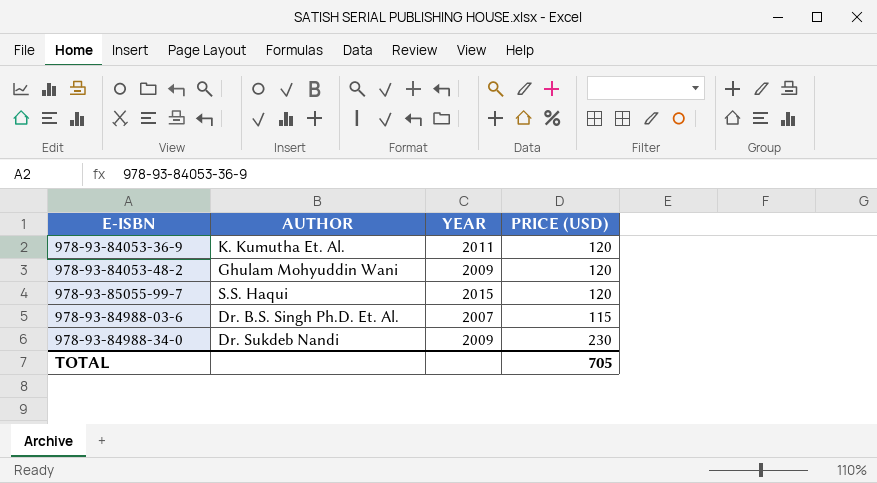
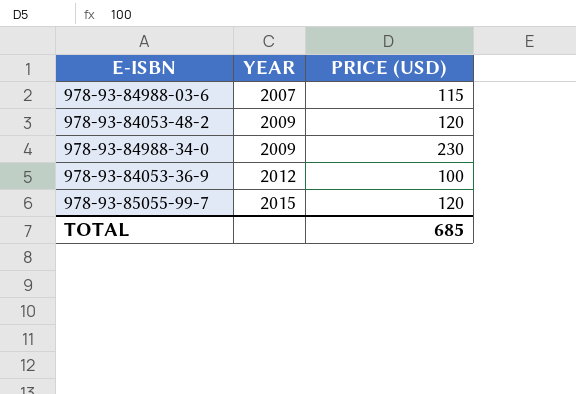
row order: none -> YEAR ascending
column AUTHOR | position: 2 -> none
978-93-84053-36-9 | YEAR: 2011 -> 2012
978-93-84053-36-9 | PRICE (USD): 120 -> 100
TOTAL | PRICE (USD): 705 -> 685

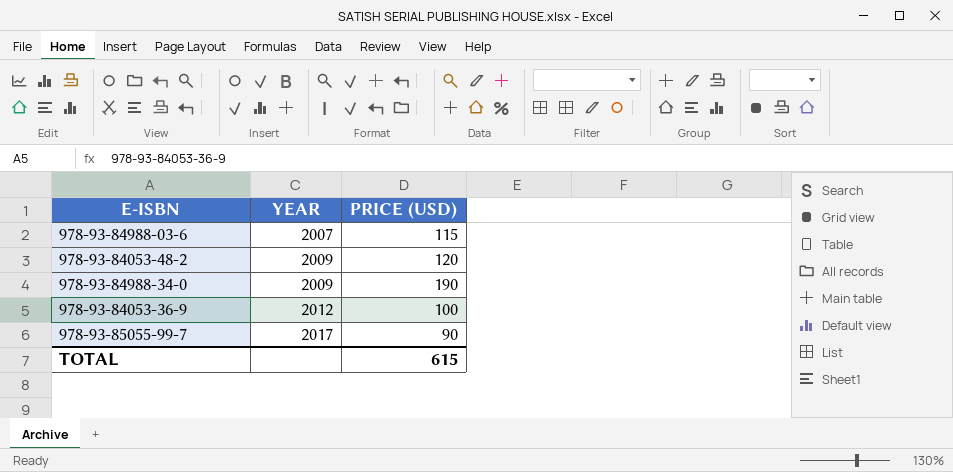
978-93-84988-34-0 | PRICE (USD): 230 -> 190
978-93-85055-99-7 | YEAR: 2015 -> 2017
978-93-85055-99-7 | PRICE (USD): 120 -> 90
TOTAL | PRICE (USD): 685 -> 615

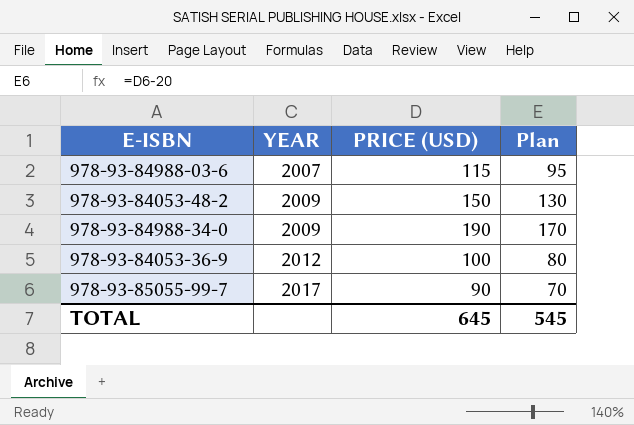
column Plan | formula: none -> [PRICE (USD)] - 20
978-93-84053-48-2 | PRICE (USD): 120 -> 150
TOTAL | PRICE (USD): 615 -> 645

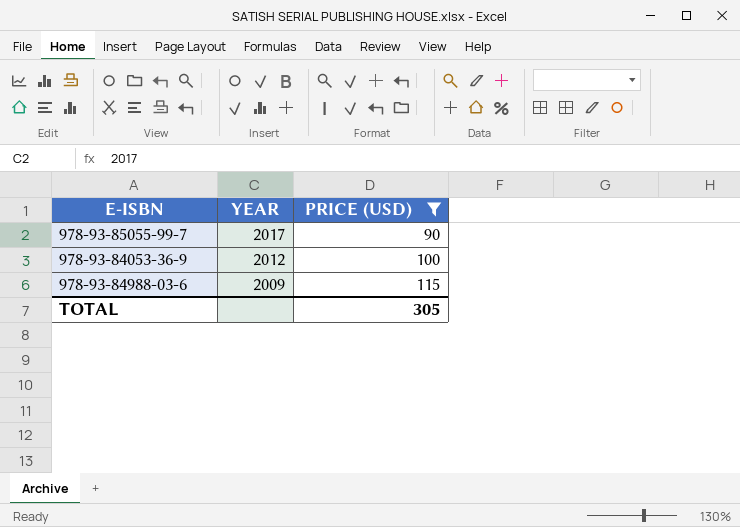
filter: none -> PRICE (USD) <= 115
row order: YEAR ascending -> YEAR descending
column Plan | formula: [PRICE (USD)] - 20 -> none
978-93-84988-03-6 | YEAR: 2007 -> 2009
TOTAL | PRICE (USD): 645 -> 305

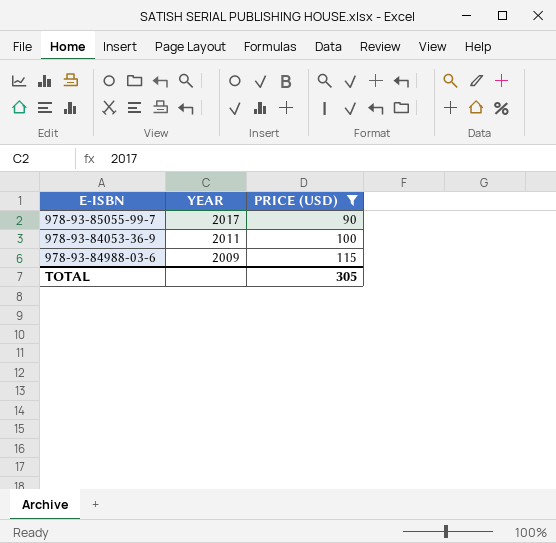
978-93-84053-36-9 | YEAR: 2012 -> 2011

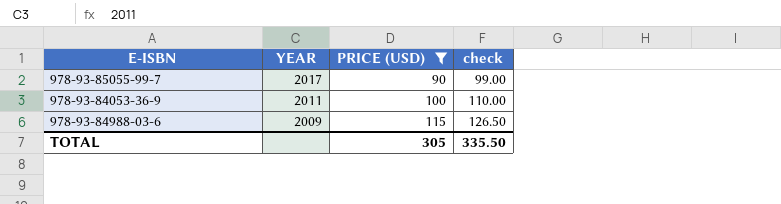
column check | formula: none -> [PRICE (USD)] * 1.1

